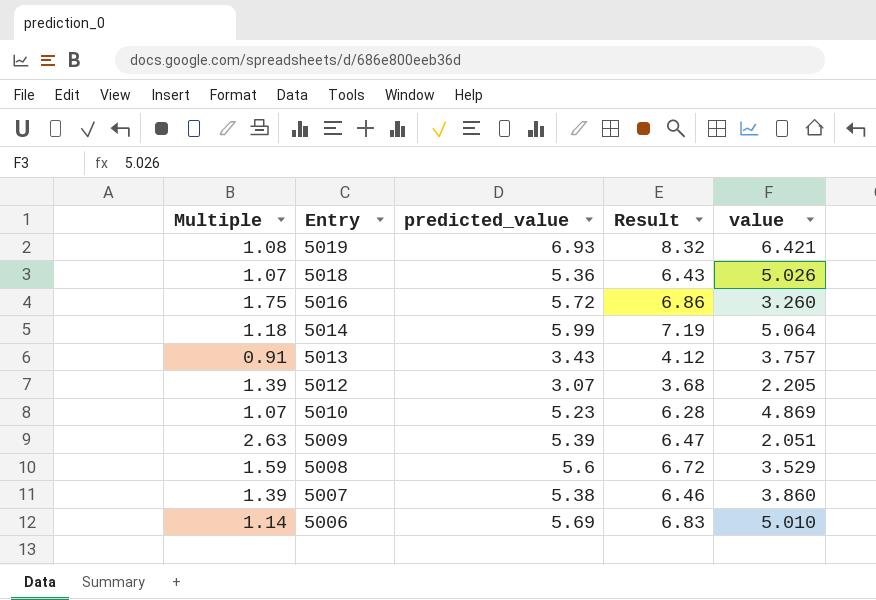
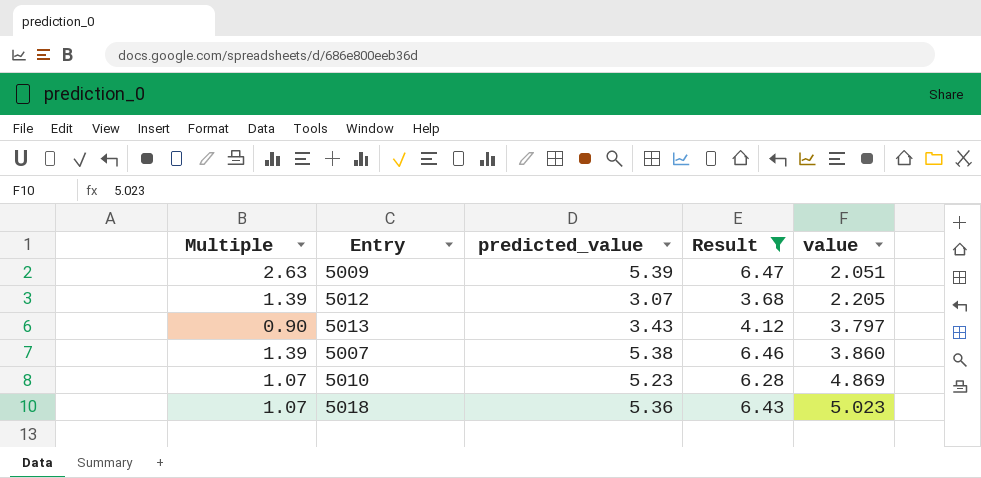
filter: none -> Result <= 6.47
row order: Entry descending -> value ascending
5013 | Multiple: 0.91 -> 0.90
5013 | value: 3.757 -> 3.797
5018 | value: 5.026 -> 5.023

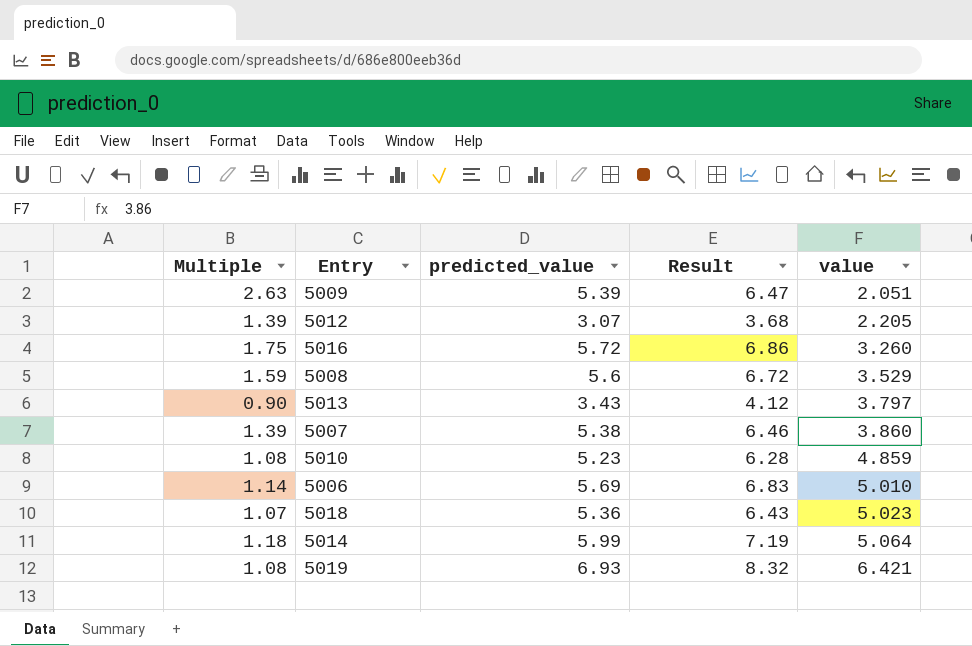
filter: Result <= 6.47 -> none
5010 | Multiple: 1.07 -> 1.08
5010 | value: 4.869 -> 4.859

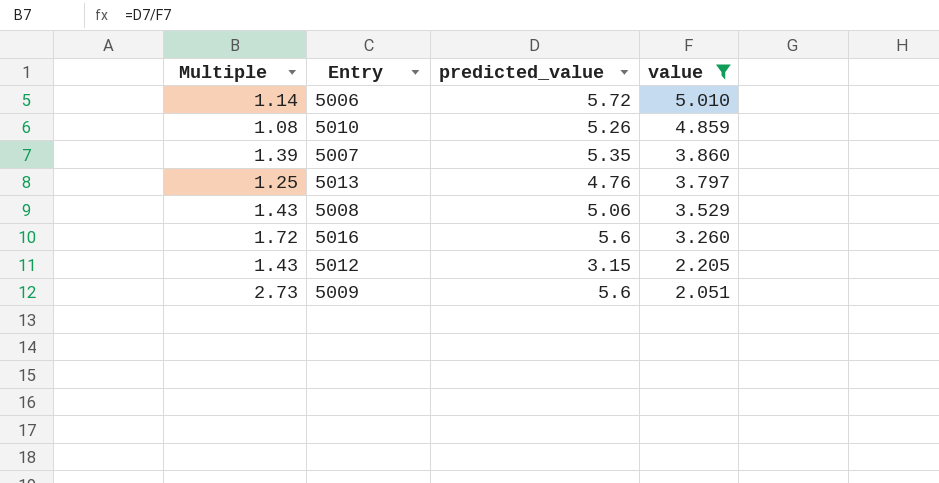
filter: none -> value <= 5.010
row order: value ascending -> value descending
column Result | formula: [predicted_value] * 1.2 -> none
5006 | predicted_value: 5.69 -> 5.72
5010 | predicted_value: 5.23 -> 5.26
5007 | predicted_value: 5.38 -> 5.35
5013 | Multiple: 0.90 -> 1.25
5013 | predicted_value: 3.43 -> 4.76
5008 | Multiple: 1.59 -> 1.43
5008 | predicted_value: 5.6 -> 5.06
5016 | Multiple: 1.75 -> 1.72
5016 | predicted_value: 5.72 -> 5.6
5012 | Multiple: 1.39 -> 1.43
5012 | predicted_value: 3.07 -> 3.15
5009 | Multiple: 2.63 -> 2.73
5009 | predicted_value: 5.39 -> 5.6

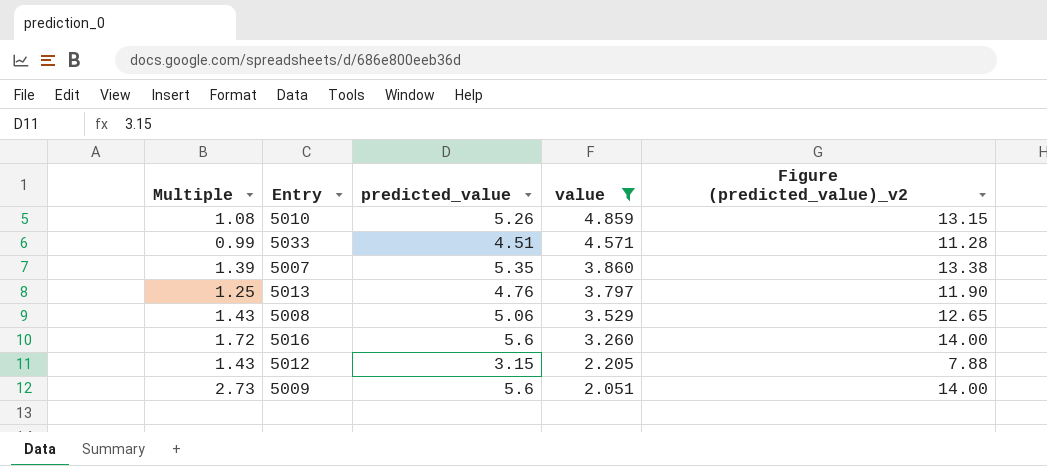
column Figure (predicted_value)_v2 | formula: none -> [predicted_value] * 2.5
row 5006: 1.14 | 5.72 | 5.010 -> none
row 5033: none -> 0.99 | 4.51 | 4.571 | 11.28

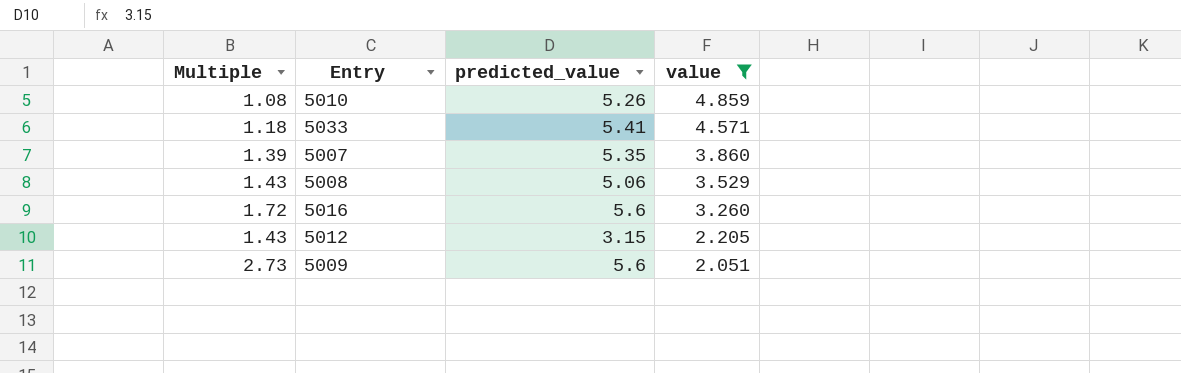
column Figure (predicted_value)_v2 | formula: [predicted_value] * 2.5 -> none
row 5013: 1.25 | 4.76 | 3.797 | 11.90 -> none
5033 | Multiple: 0.99 -> 1.18
5033 | predicted_value: 4.51 -> 5.41

